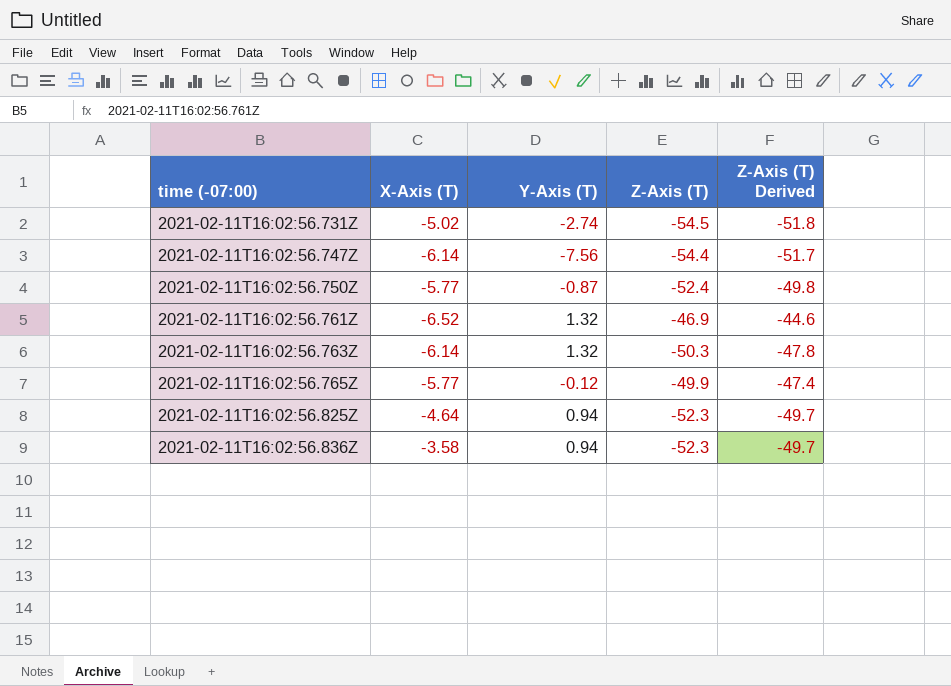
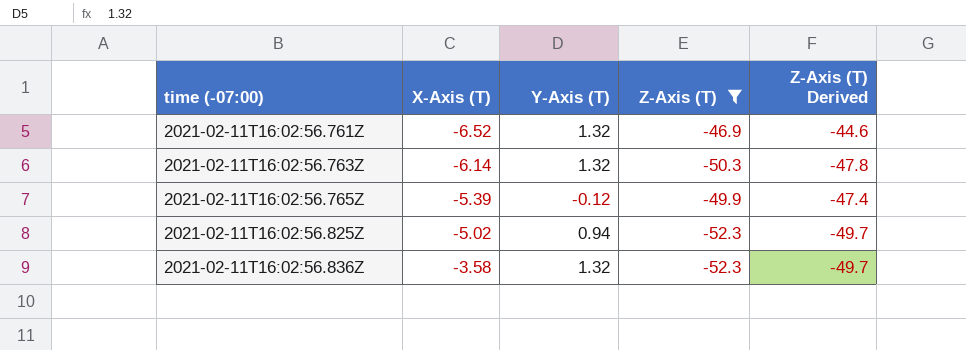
filter: none -> Z-Axis (T) >= -52.3
2021-02-11T16:02:56.765Z | X-Axis (T): -5.77 -> -5.39
2021-02-11T16:02:56.825Z | X-Axis (T): -4.64 -> -5.02
2021-02-11T16:02:56.836Z | Y-Axis (T): 0.94 -> 1.32

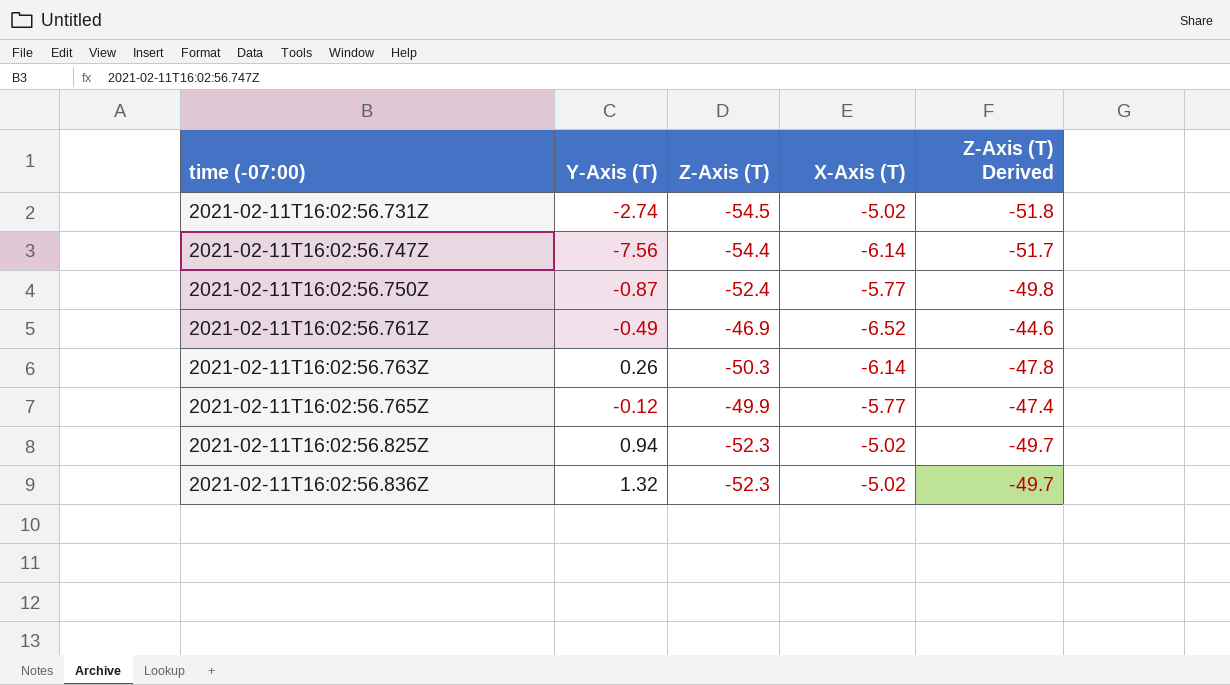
filter: Z-Axis (T) >= -52.3 -> none
column X-Axis (T) | position: 2 -> 4
2021-02-11T16:02:56.761Z | Y-Axis (T): 1.32 -> -0.49
2021-02-11T16:02:56.763Z | Y-Axis (T): 1.32 -> 0.26
2021-02-11T16:02:56.765Z | X-Axis (T): -5.39 -> -5.77
2021-02-11T16:02:56.836Z | X-Axis (T): -3.58 -> -5.02

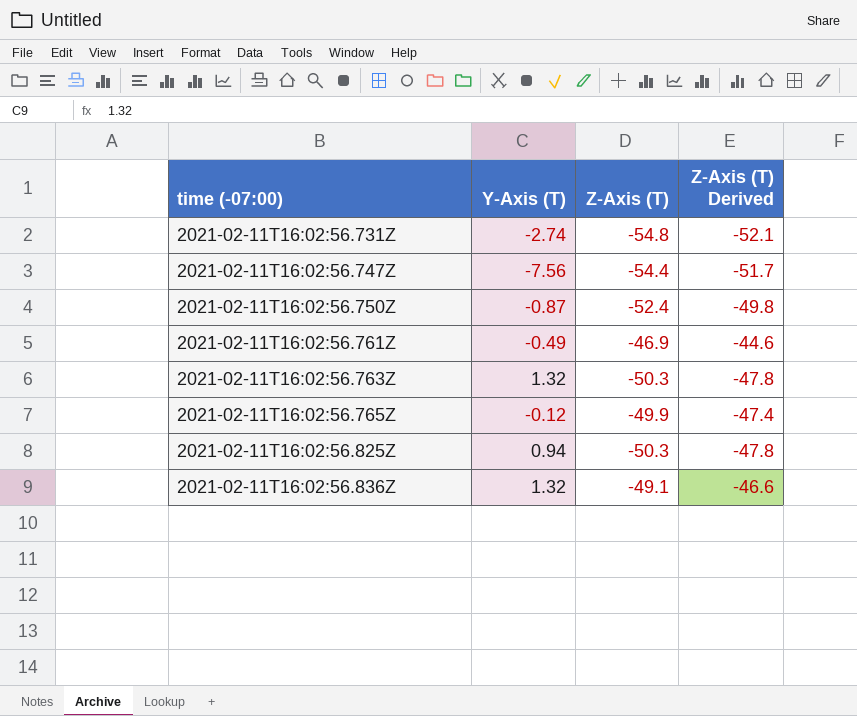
column X-Axis (T) | position: 4 -> none
2021-02-11T16:02:56.731Z | Z-Axis (T): -54.5 -> -54.8
2021-02-11T16:02:56.731Z | Z-Axis (T) Derived: -51.8 -> -52.1
2021-02-11T16:02:56.763Z | Y-Axis (T): 0.26 -> 1.32
2021-02-11T16:02:56.825Z | Z-Axis (T): -52.3 -> -50.3
2021-02-11T16:02:56.825Z | Z-Axis (T) Derived: -49.7 -> -47.8
2021-02-11T16:02:56.836Z | Z-Axis (T): -52.3 -> -49.1
2021-02-11T16:02:56.836Z | Z-Axis (T) Derived: -49.7 -> -46.6

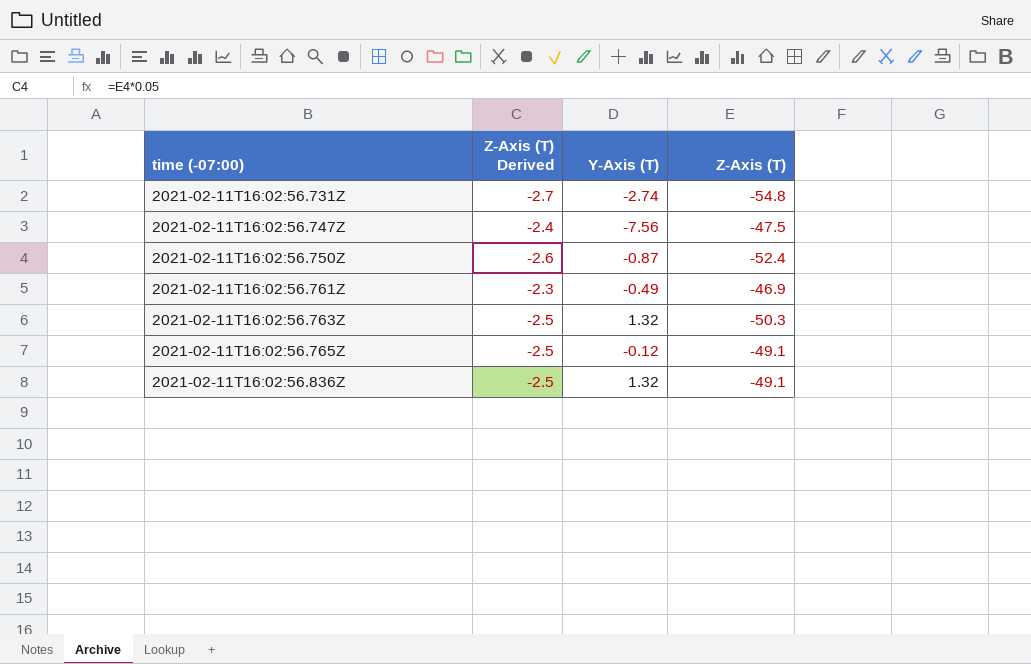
column Z-Axis (T) Derived | formula: [Z-Axis (T)] * 0.95 -> [Z-Axis (T)] * 0.05
column Z-Axis (T) Derived | position: 4 -> 2
row 2021-02-11T16:02:56.825Z: 0.94 | -50.3 | -47.8 -> none
2021-02-11T16:02:56.747Z | Z-Axis (T): -54.4 -> -47.5
2021-02-11T16:02:56.765Z | Z-Axis (T): -49.9 -> -49.1

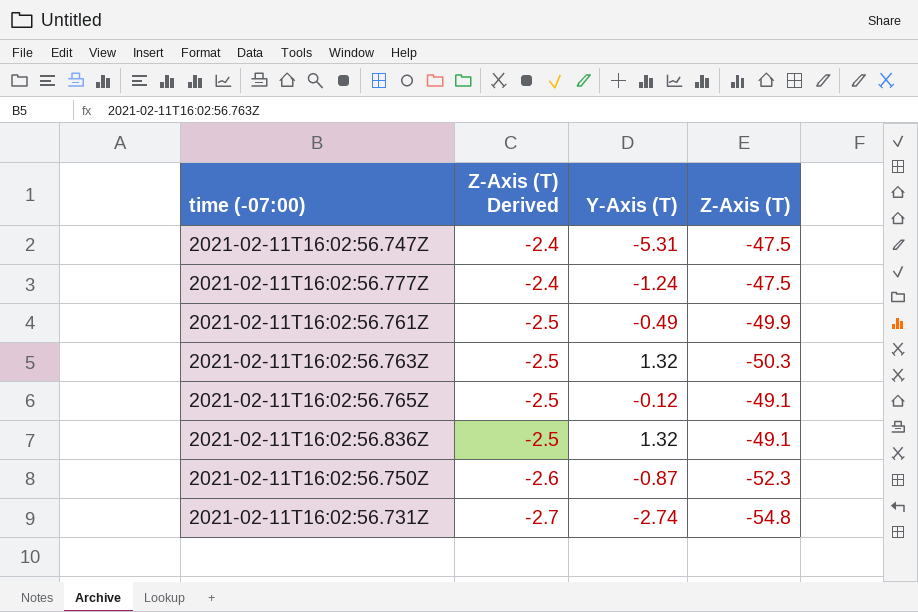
row order: time (-07:00) ascending -> Z-Axis (T) Derived descending
2021-02-11T16:02:56.747Z | Y-Axis (T): -7.56 -> -5.31
row 2021-02-11T16:02:56.777Z: none -> -2.4 | -1.24 | -47.5
2021-02-11T16:02:56.761Z | Z-Axis (T) Derived: -2.3 -> -2.5
2021-02-11T16:02:56.761Z | Z-Axis (T): -46.9 -> -49.9
2021-02-11T16:02:56.750Z | Z-Axis (T): -52.4 -> -52.3

